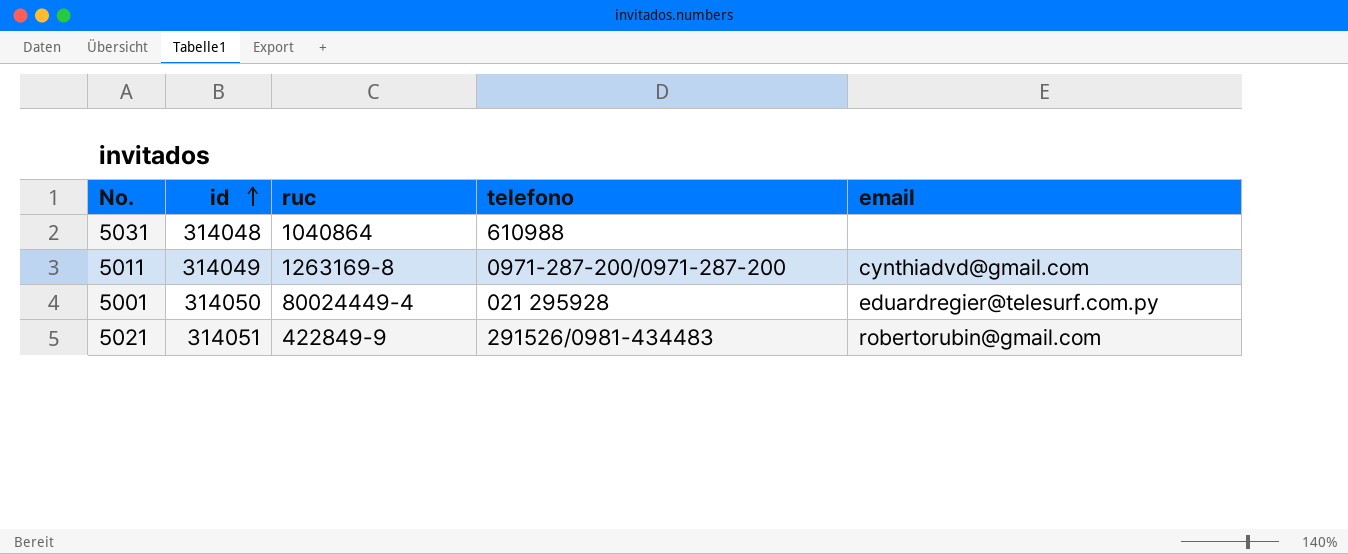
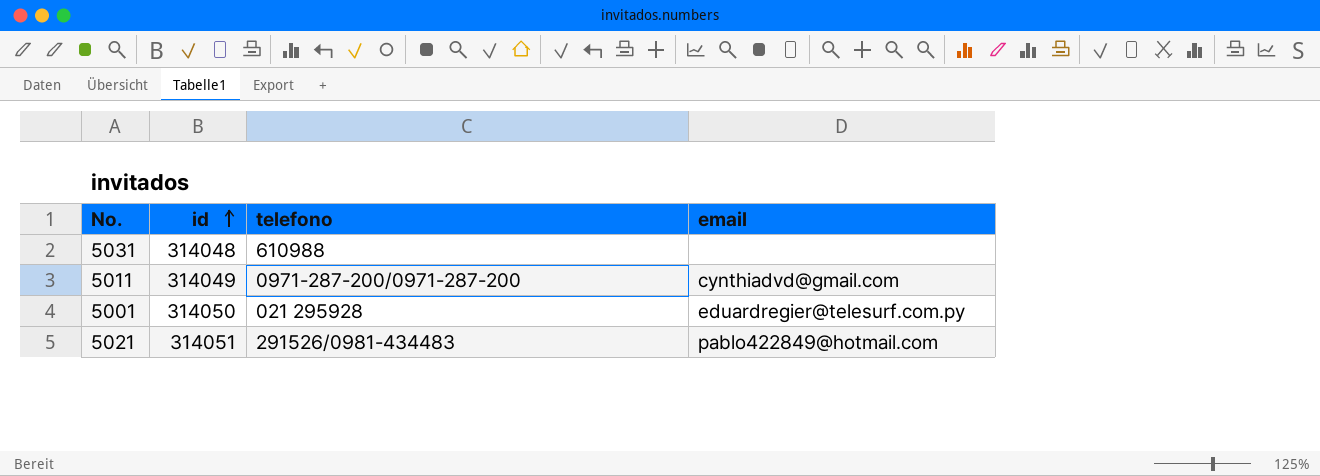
column ruc | position: 3 -> none
5021 | email: robertorubin@gmail.com -> pablo422849@hotmail.com

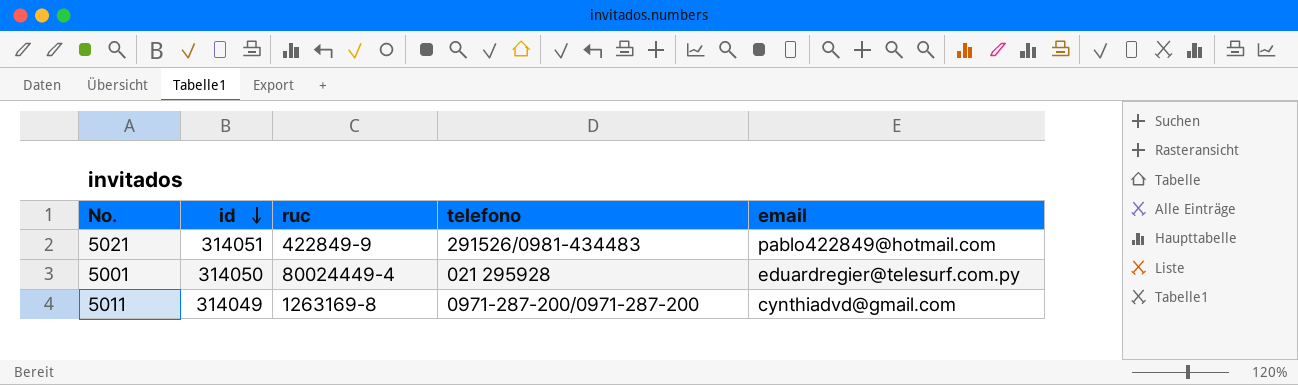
row order: id ascending -> id descending
column ruc | position: none -> 3
row 5031: 314048 | 610988 | none -> none

